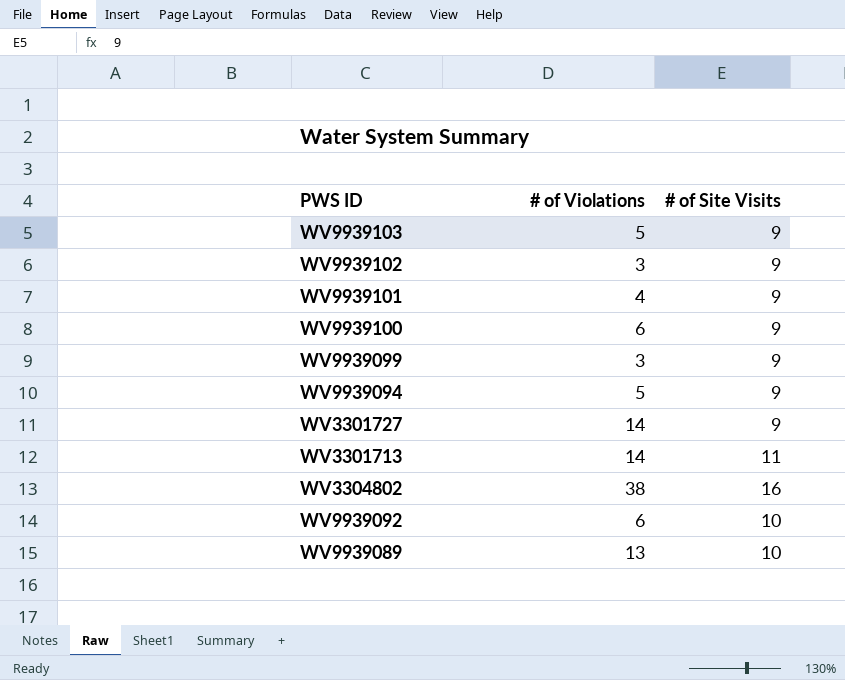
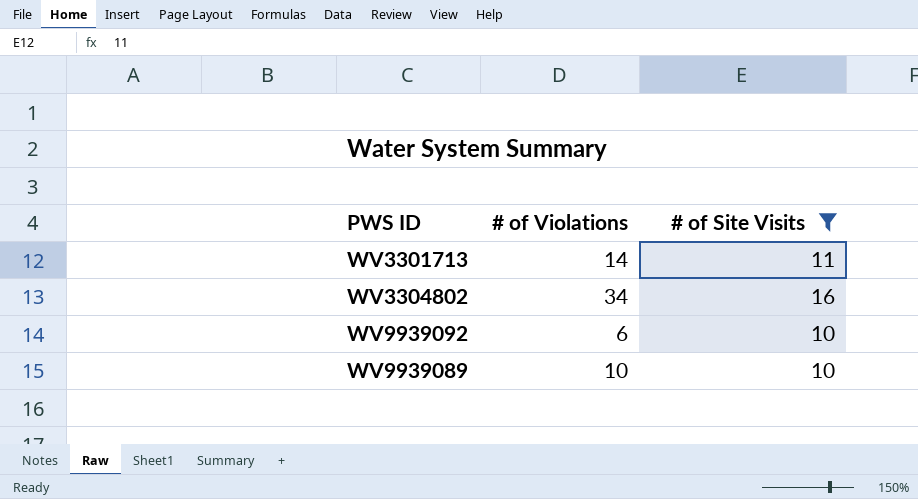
filter: none -> # of Site Visits != 9
WV3304802 | # of Violations: 38 -> 34
WV9939089 | # of Violations: 13 -> 10

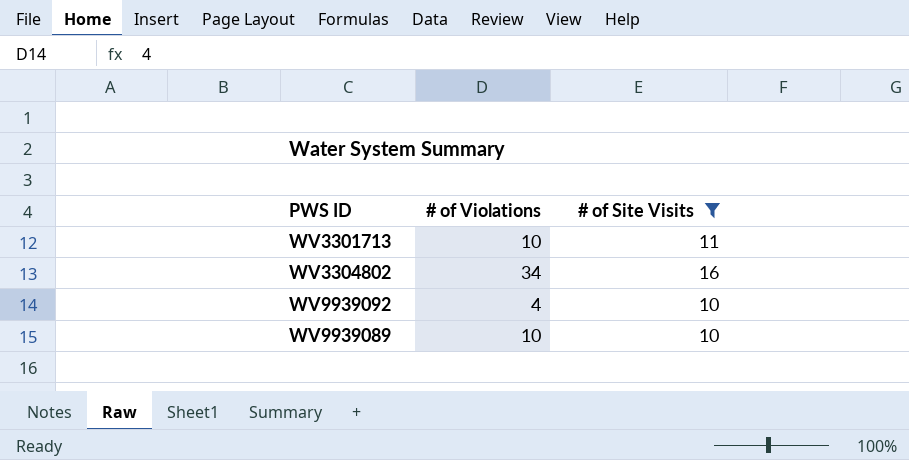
WV3301713 | # of Violations: 14 -> 10
WV9939092 | # of Violations: 6 -> 4

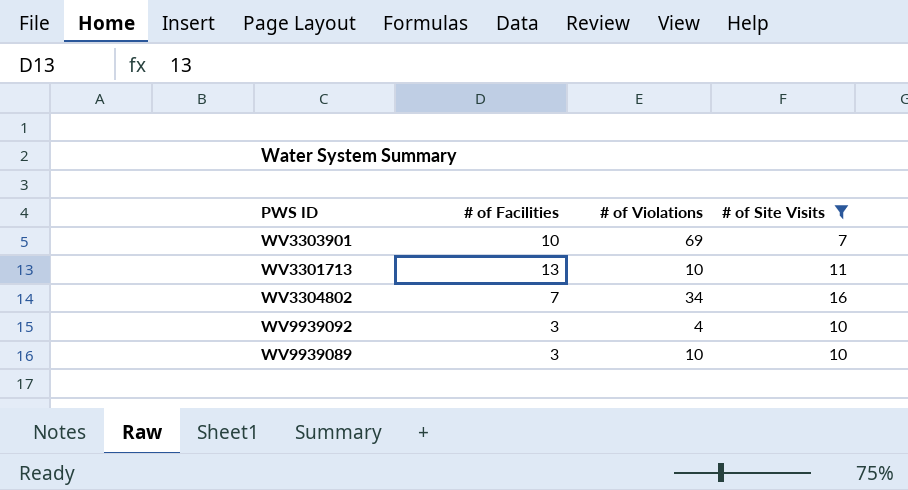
column # of Facilities | position: none -> 2
row WV3303901: none -> 10 | 69 | 7

